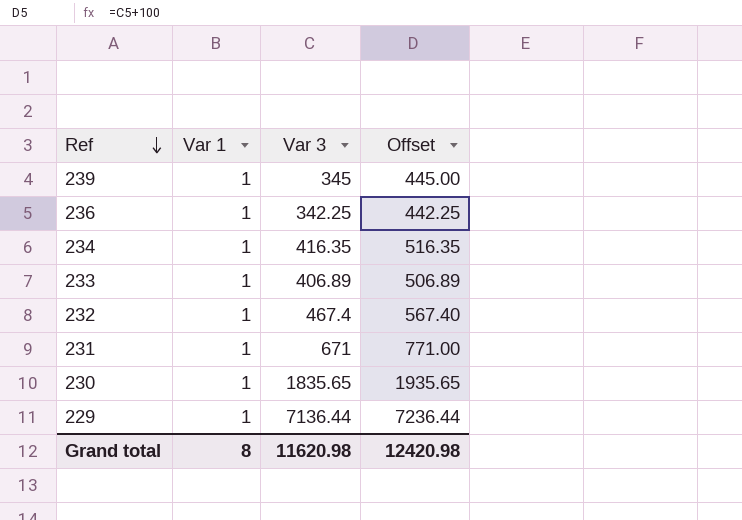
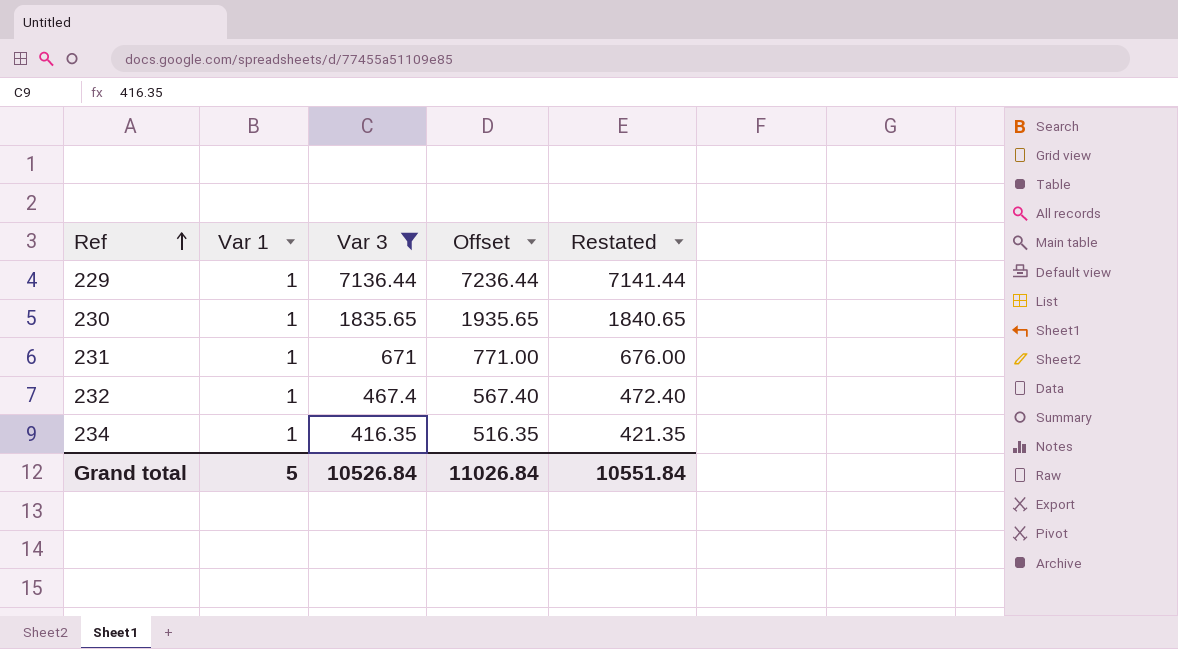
filter: none -> Var 3 >= 416.35
row order: Ref descending -> Ref ascending
column Restated | formula: none -> [Var 3] + 5
Grand total | Var 1: 8 -> 5
Grand total | Var 3: 11620.98 -> 10526.84
Grand total | Offset: 12420.98 -> 11026.84

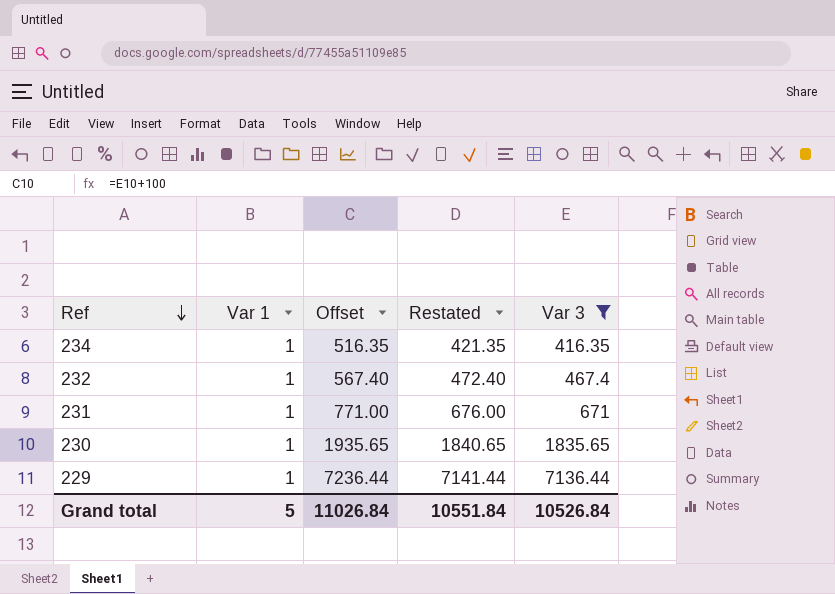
row order: Ref ascending -> Ref descending
column Var 3 | position: 3 -> 5

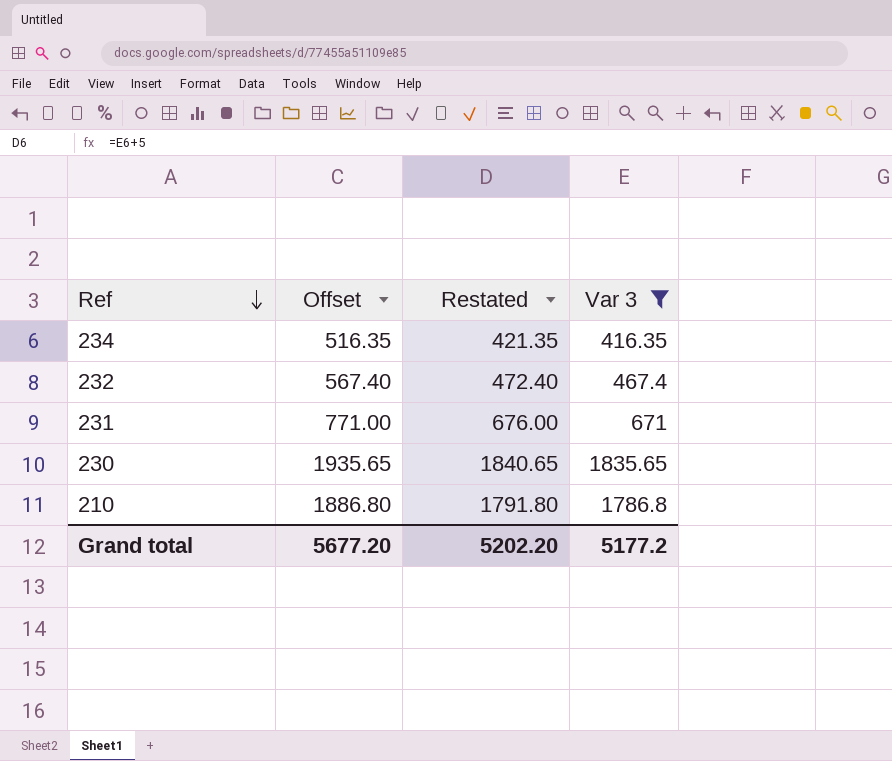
column Var 1 | position: 2 -> none
row 229: 1 | 7236.44 | 7141.44 | 7136.44 -> none
row 210: none -> 1886.80 | 1791.80 | 1786.8
Grand total | Offset: 11026.84 -> 5677.20
Grand total | Restated: 10551.84 -> 5202.20
Grand total | Var 3: 10526.84 -> 5177.2

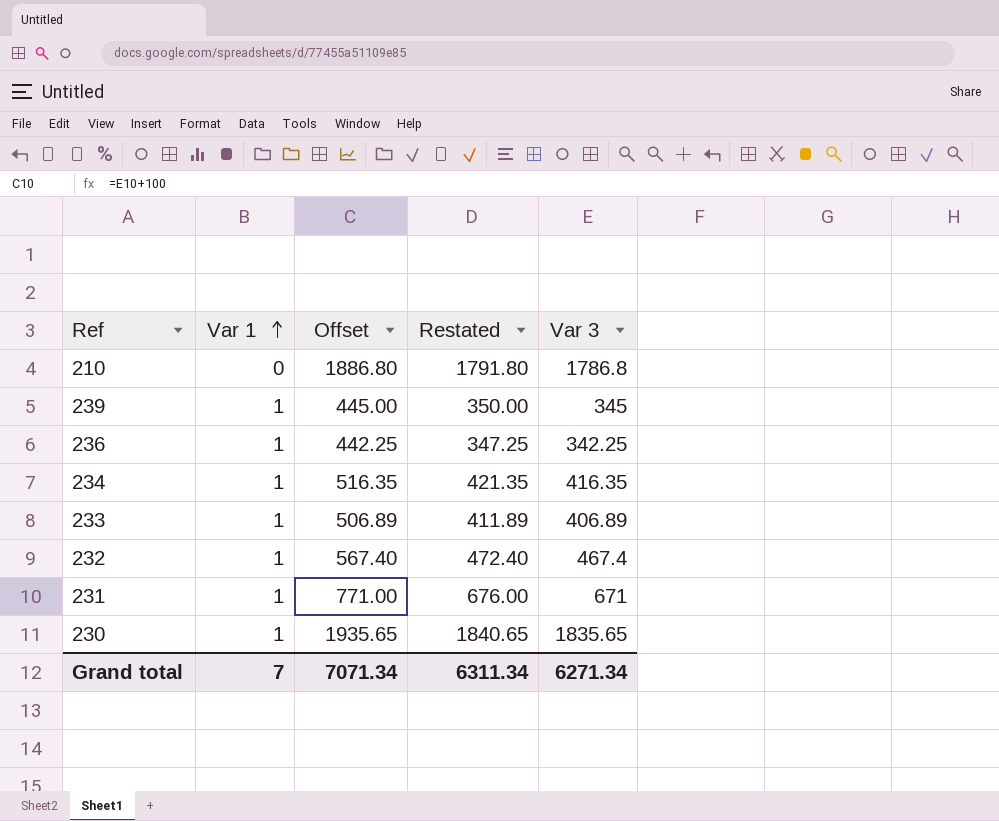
filter: Var 3 >= 416.35 -> none
row order: Ref descending -> Var 1 ascending
column Var 1 | position: none -> 2
Grand total | Offset: 5677.20 -> 7071.34
Grand total | Restated: 5202.20 -> 6311.34
Grand total | Var 3: 5177.2 -> 6271.34

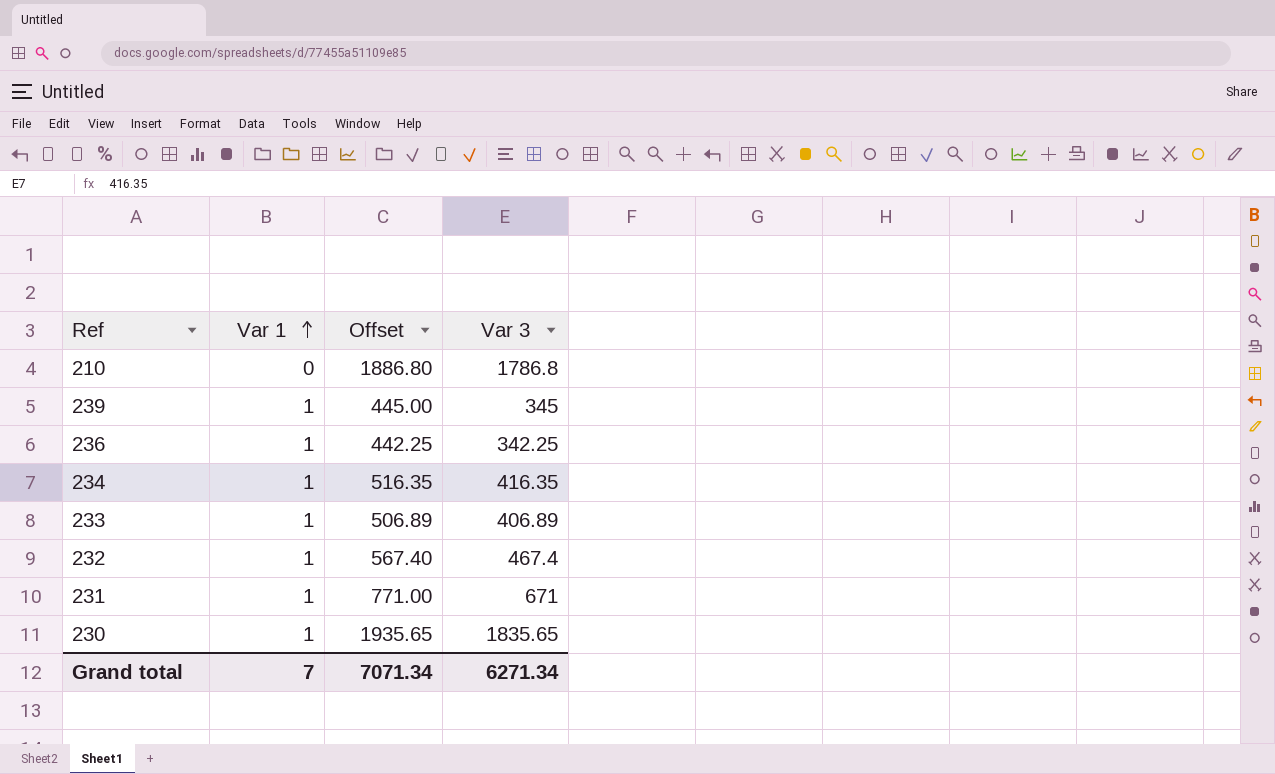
column Restated | formula: [Var 3] + 5 -> none

